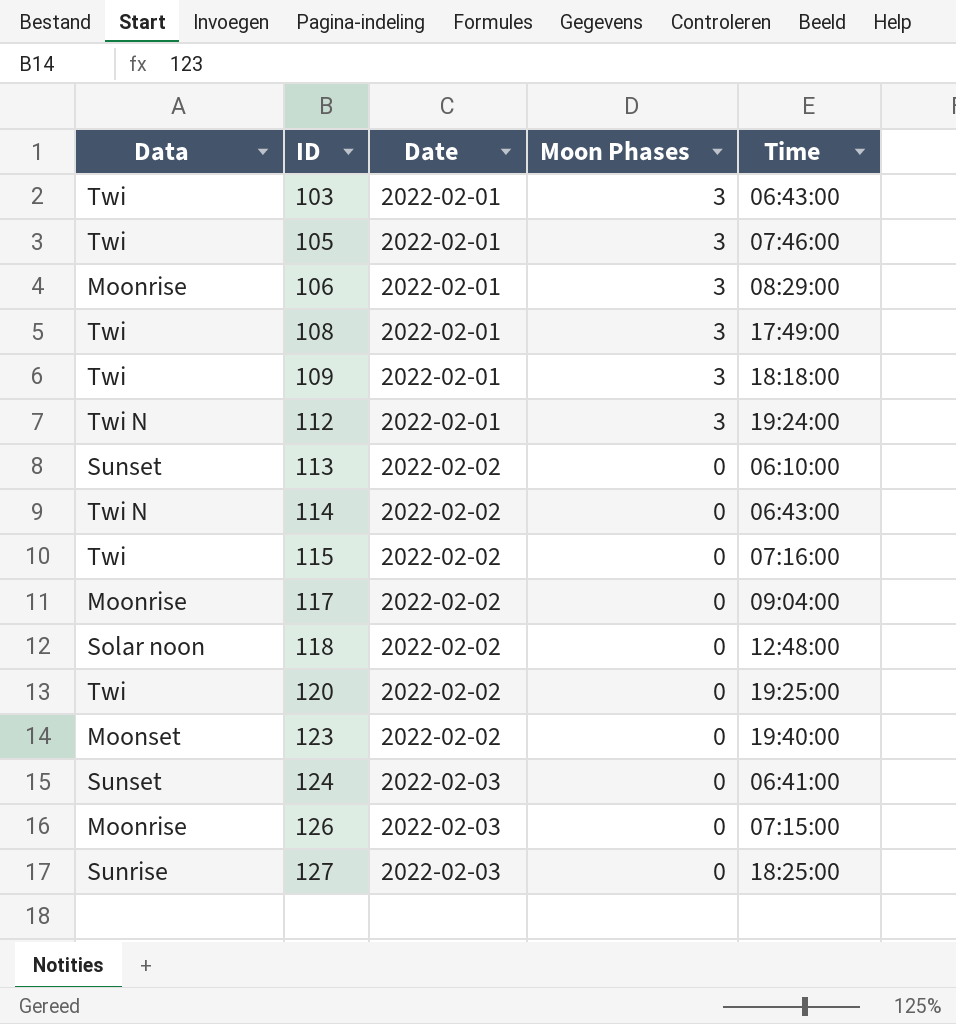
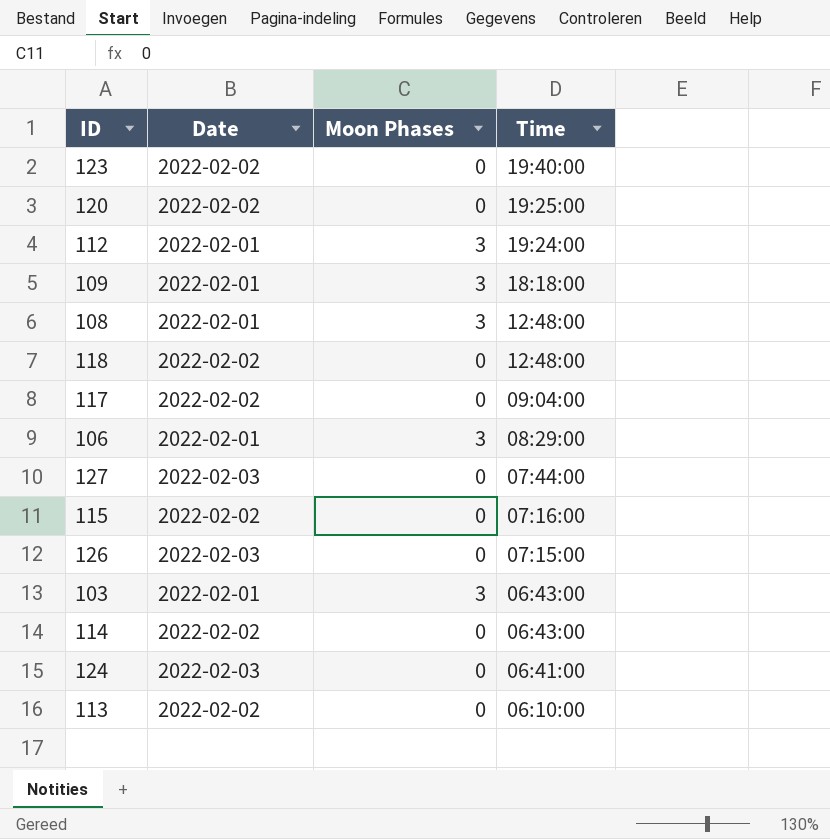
row order: ID ascending -> Time descending
column Data | position: 1 -> none
row 105: Twi | 2022-02-01 | 3 | 07:46:00 -> none
108 | Time: 17:49:00 -> 12:48:00
127 | Time: 18:25:00 -> 07:44:00

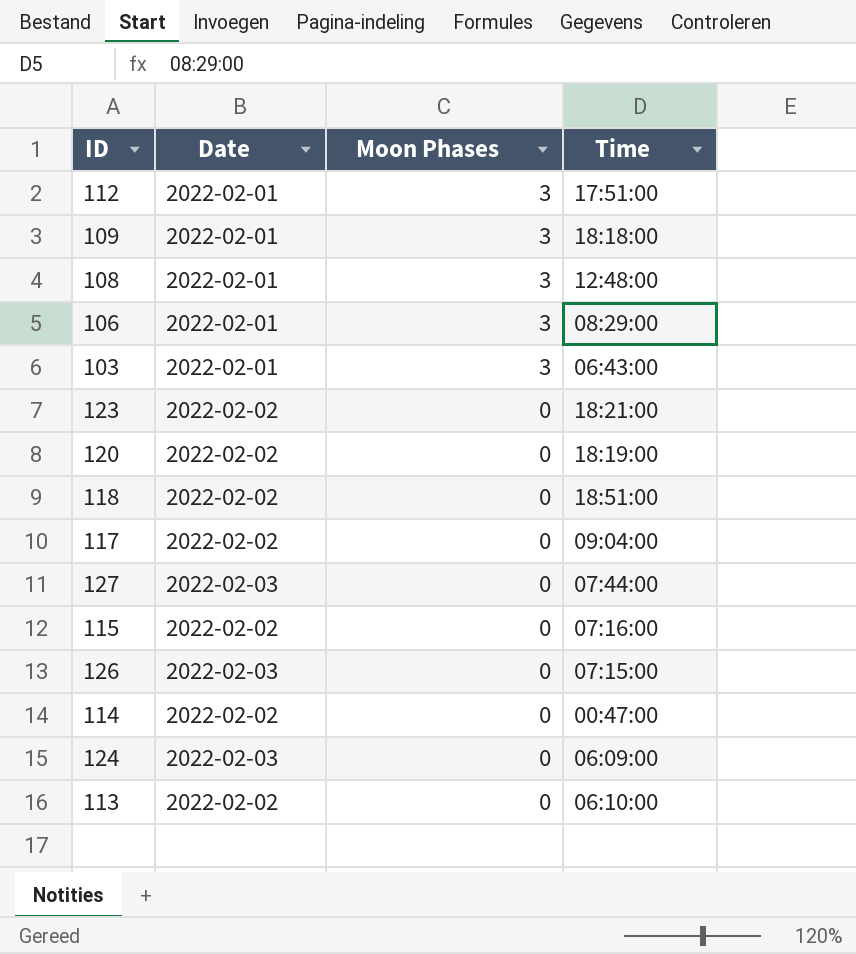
row order: Time descending -> Moon Phases descending
112 | Time: 19:24:00 -> 17:51:00
123 | Time: 19:40:00 -> 18:21:00
120 | Time: 19:25:00 -> 18:19:00
118 | Time: 12:48:00 -> 18:51:00
114 | Time: 06:43:00 -> 00:47:00
124 | Time: 06:41:00 -> 06:09:00

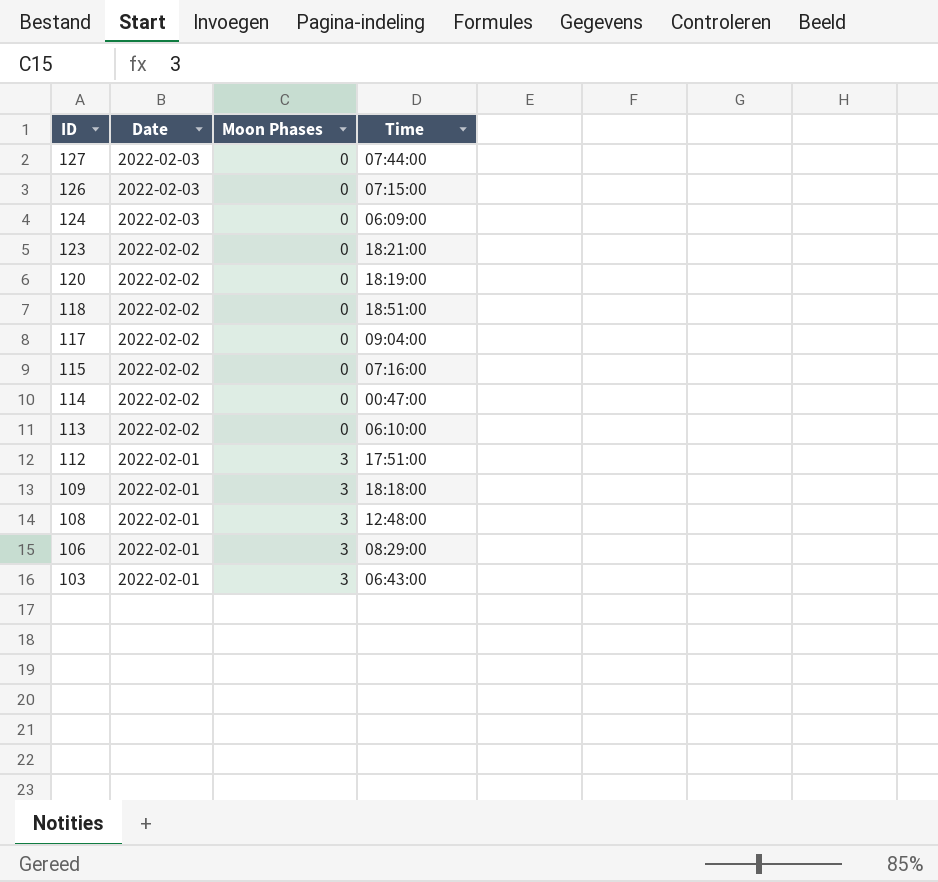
row order: Moon Phases descending -> ID descending

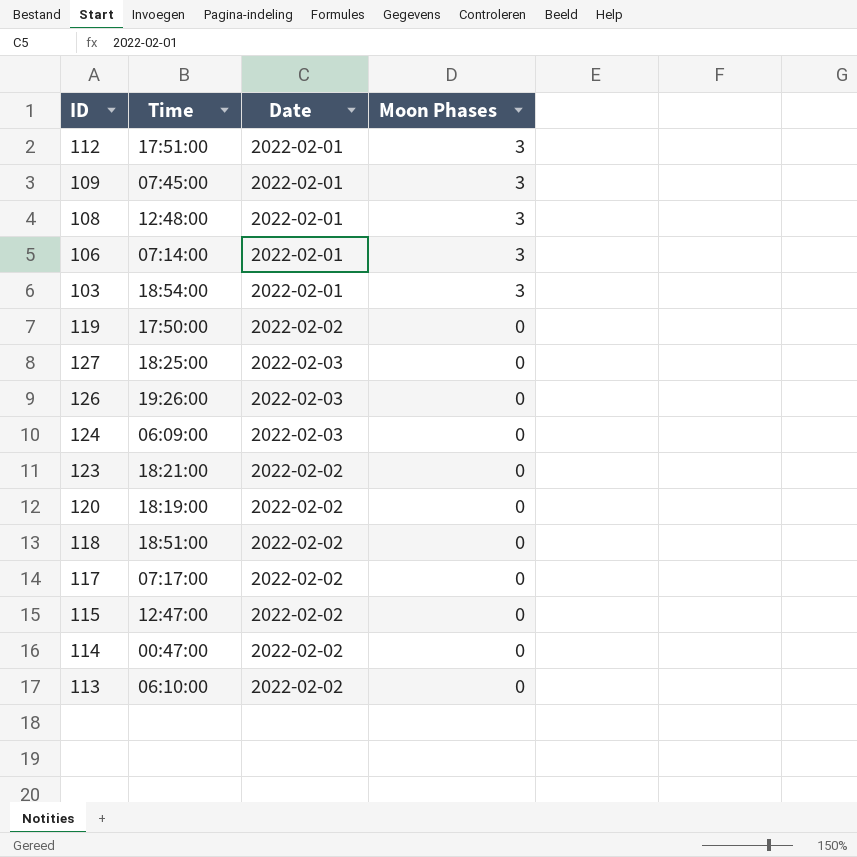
row order: ID descending -> Moon Phases descending
column Time | position: 4 -> 2
109 | Time: 18:18:00 -> 07:45:00
106 | Time: 08:29:00 -> 07:14:00
103 | Time: 06:43:00 -> 18:54:00
row 119: none -> 17:50:00 | 2022-02-02 | 0
127 | Time: 07:44:00 -> 18:25:00
126 | Time: 07:15:00 -> 19:26:00
117 | Time: 09:04:00 -> 07:17:00
115 | Time: 07:16:00 -> 12:47:00

